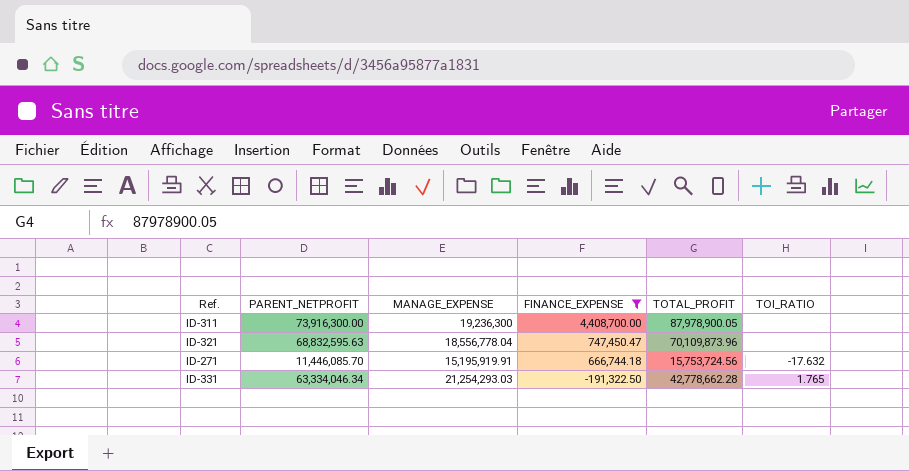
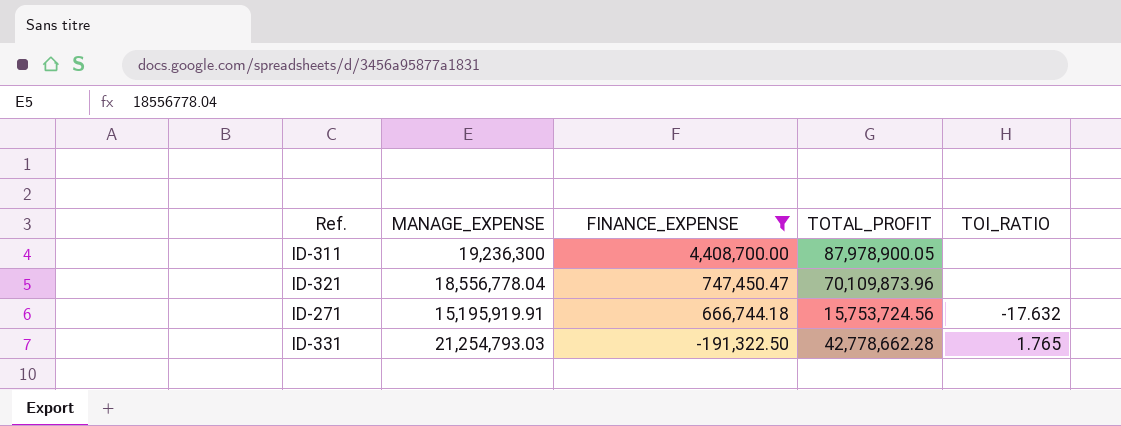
column PARENT_NETPROFIT | position: 2 -> none
ID-331 | MANAGE_EXPENSE: 21,254,293.03 -> 21,254,793.03

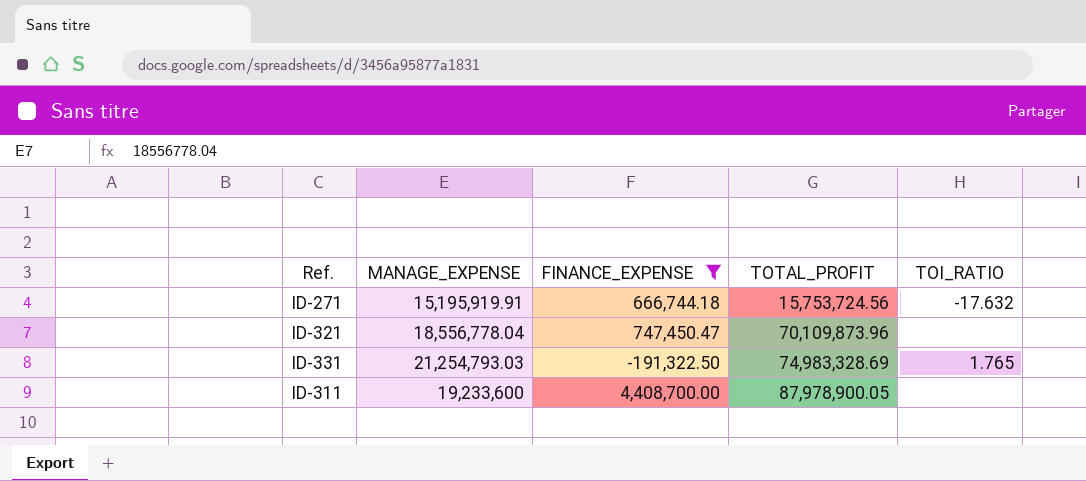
row order: FINANCE_EXPENSE descending -> TOTAL_PROFIT ascending
ID-331 | TOTAL_PROFIT: 42,778,662.28 -> 74,983,328.69
ID-311 | MANAGE_EXPENSE: 19,236,300 -> 19,233,600

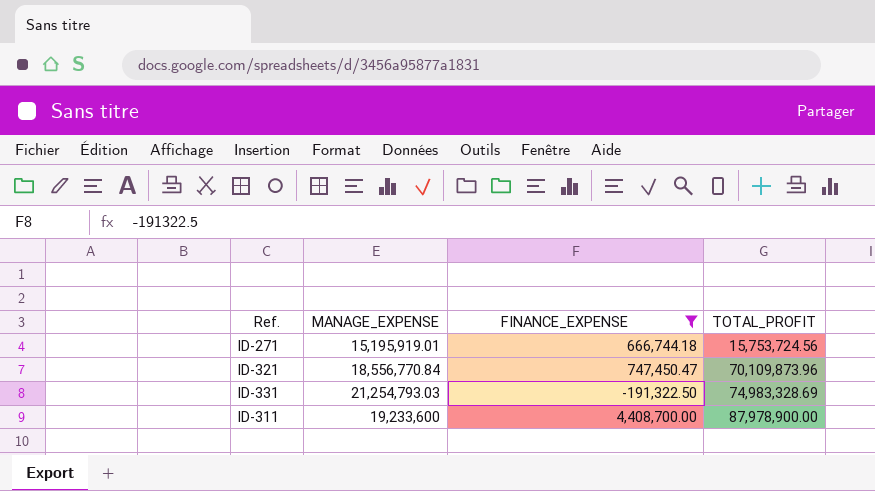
column TOI_RATIO | position: 5 -> none
ID-271 | MANAGE_EXPENSE: 15,195,919.91 -> 15,195,919.01
ID-321 | MANAGE_EXPENSE: 18,556,778.04 -> 18,556,770.84
ID-311 | TOTAL_PROFIT: 87,978,900.05 -> 87,978,900.00

